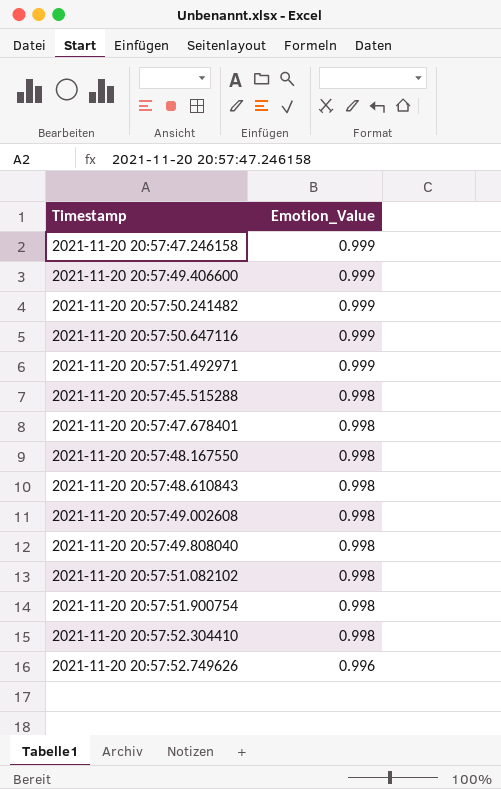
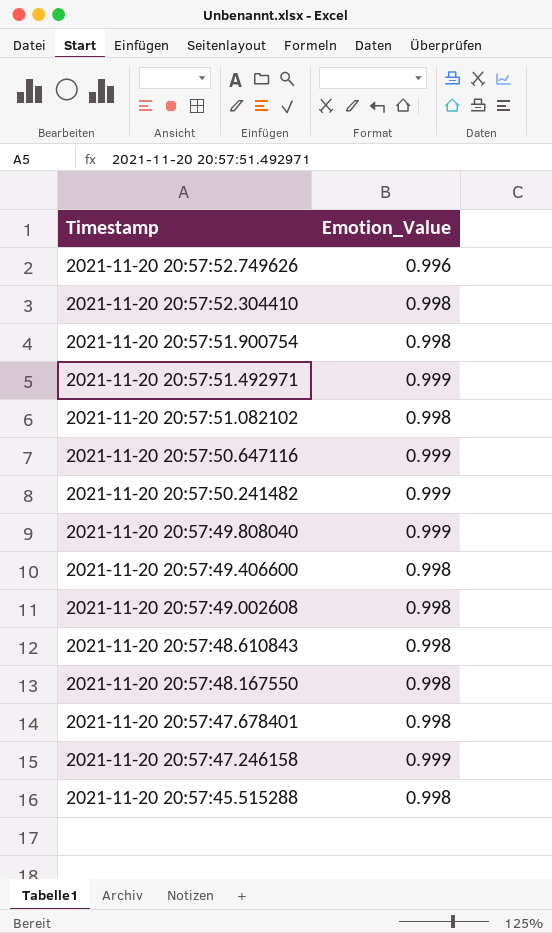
row order: Emotion_Value descending -> Timestamp descending
2021-11-20 20:57:49.808040 | Emotion_Value: 0.998 -> 0.999
2021-11-20 20:57:49.406600 | Emotion_Value: 0.999 -> 0.998

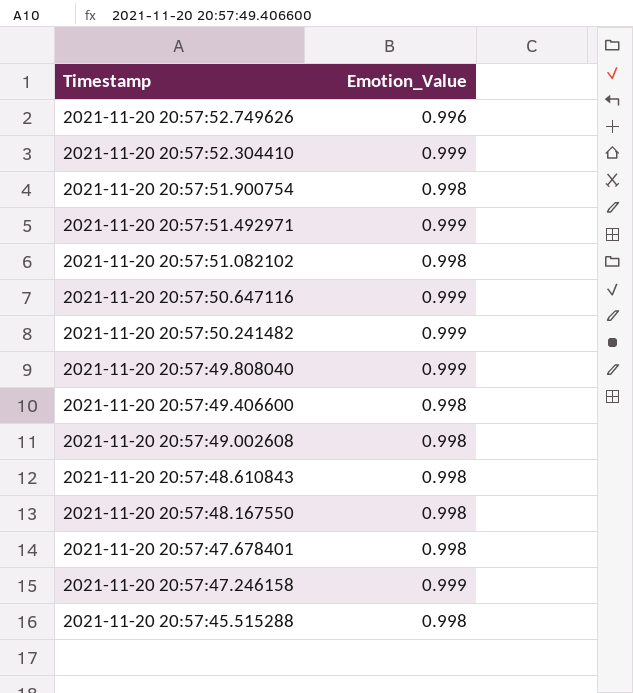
2021-11-20 20:57:52.304410 | Emotion_Value: 0.998 -> 0.999

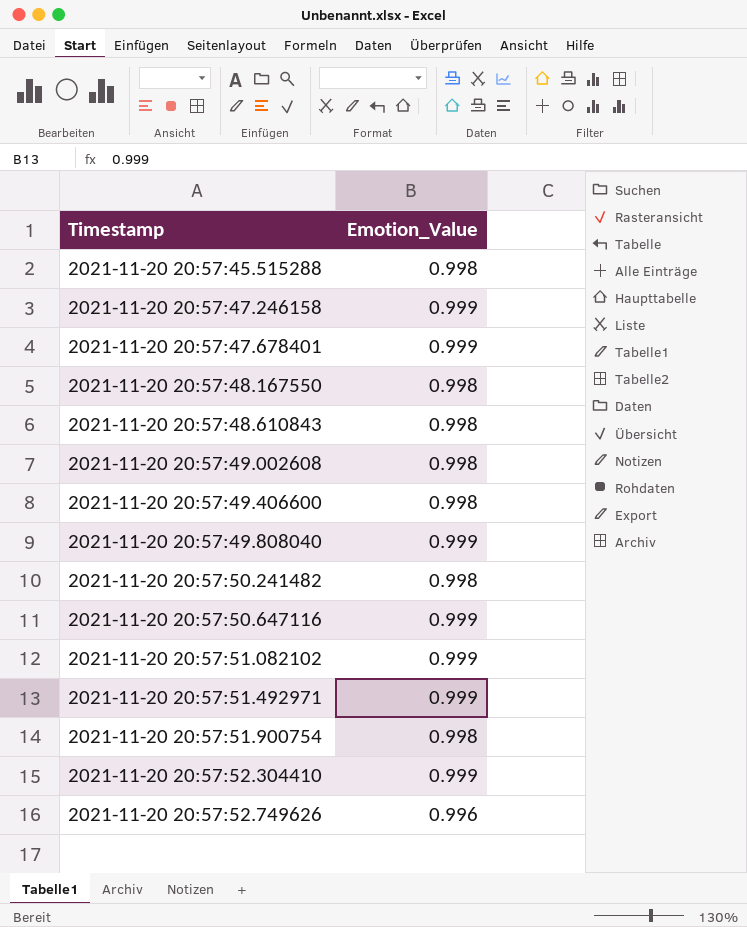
row order: Timestamp descending -> Timestamp ascending
2021-11-20 20:57:47.678401 | Emotion_Value: 0.998 -> 0.999
2021-11-20 20:57:50.241482 | Emotion_Value: 0.999 -> 0.998
2021-11-20 20:57:51.082102 | Emotion_Value: 0.998 -> 0.999

